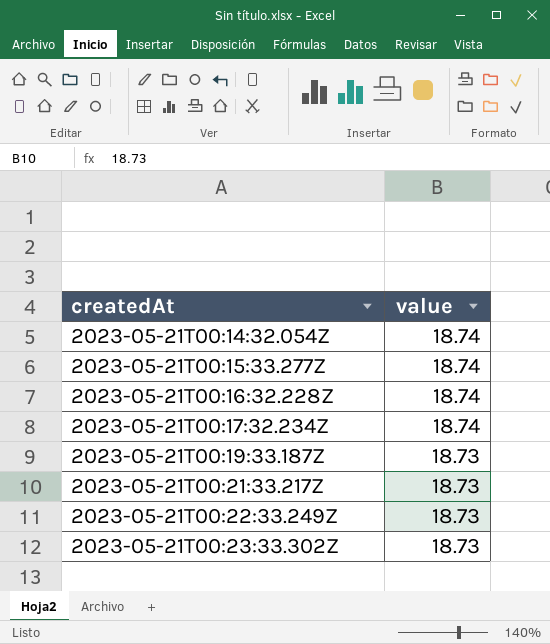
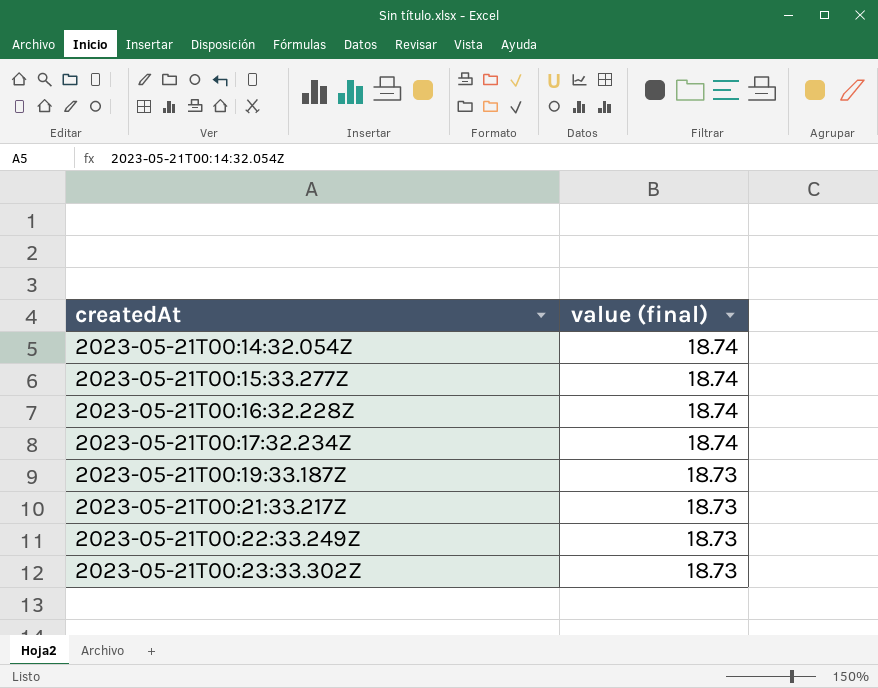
column name: value -> value (final)

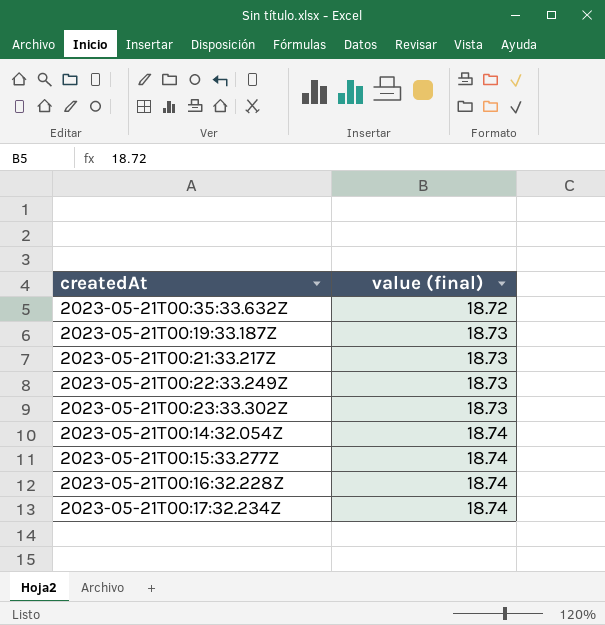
row order: createdAt ascending -> value (final) ascending
row 2023-05-21T00:35:33.632Z: none -> 18.72

